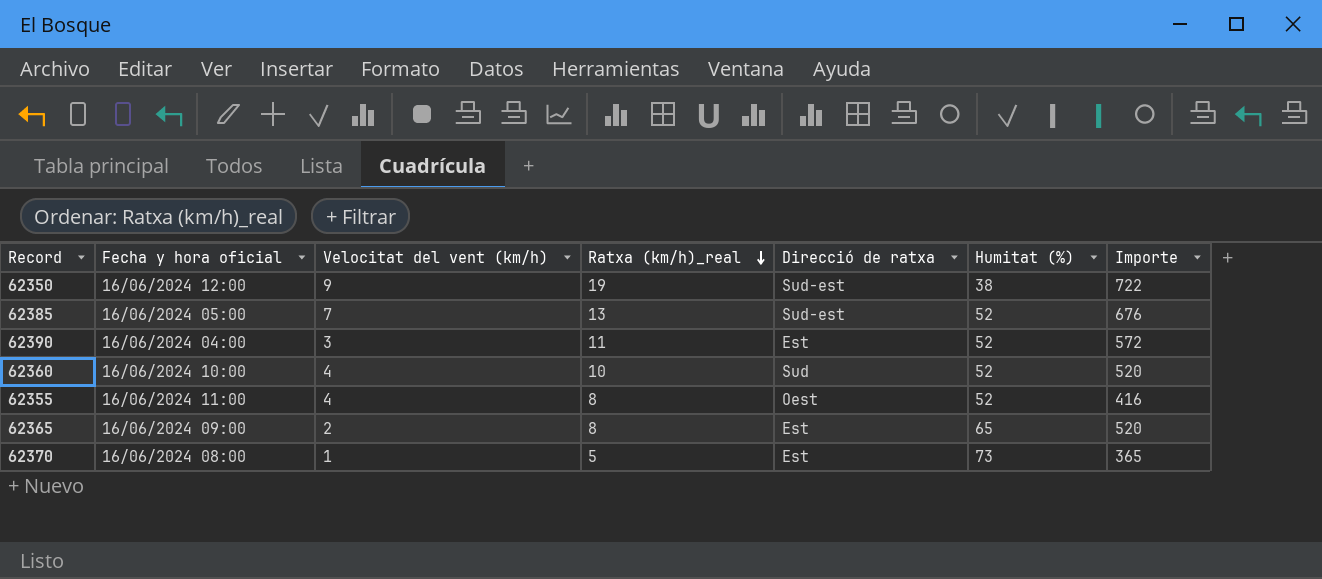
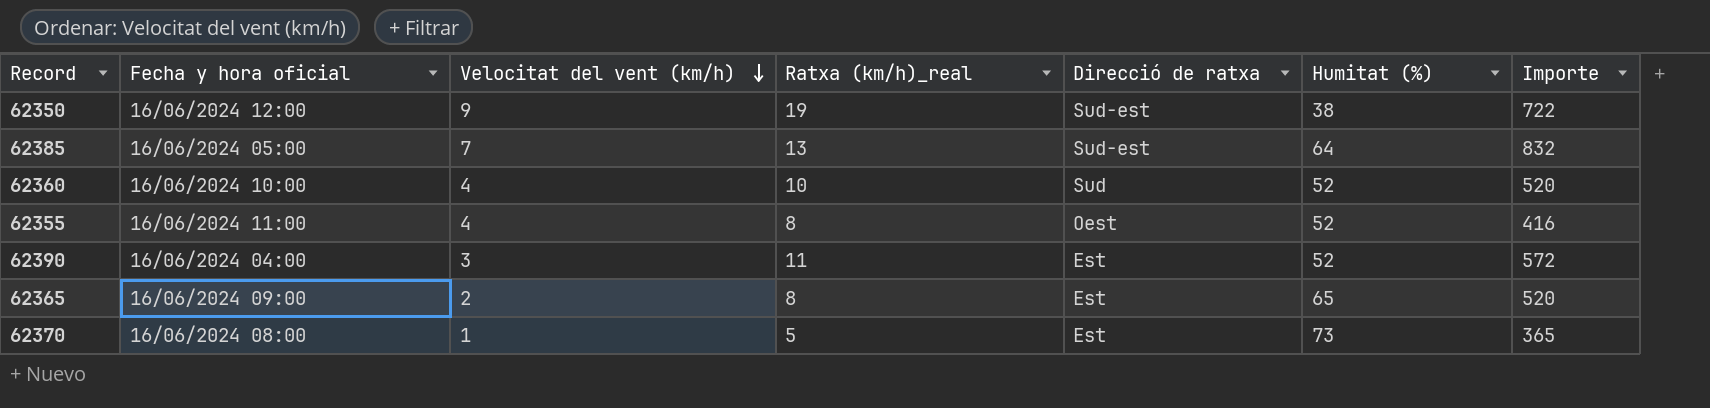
row order: Ratxa (km/h)_real descending -> Velocitat del vent (km/h) descending
62385 | Humitat (%): 52 -> 64
62385 | Importe: 676 -> 832

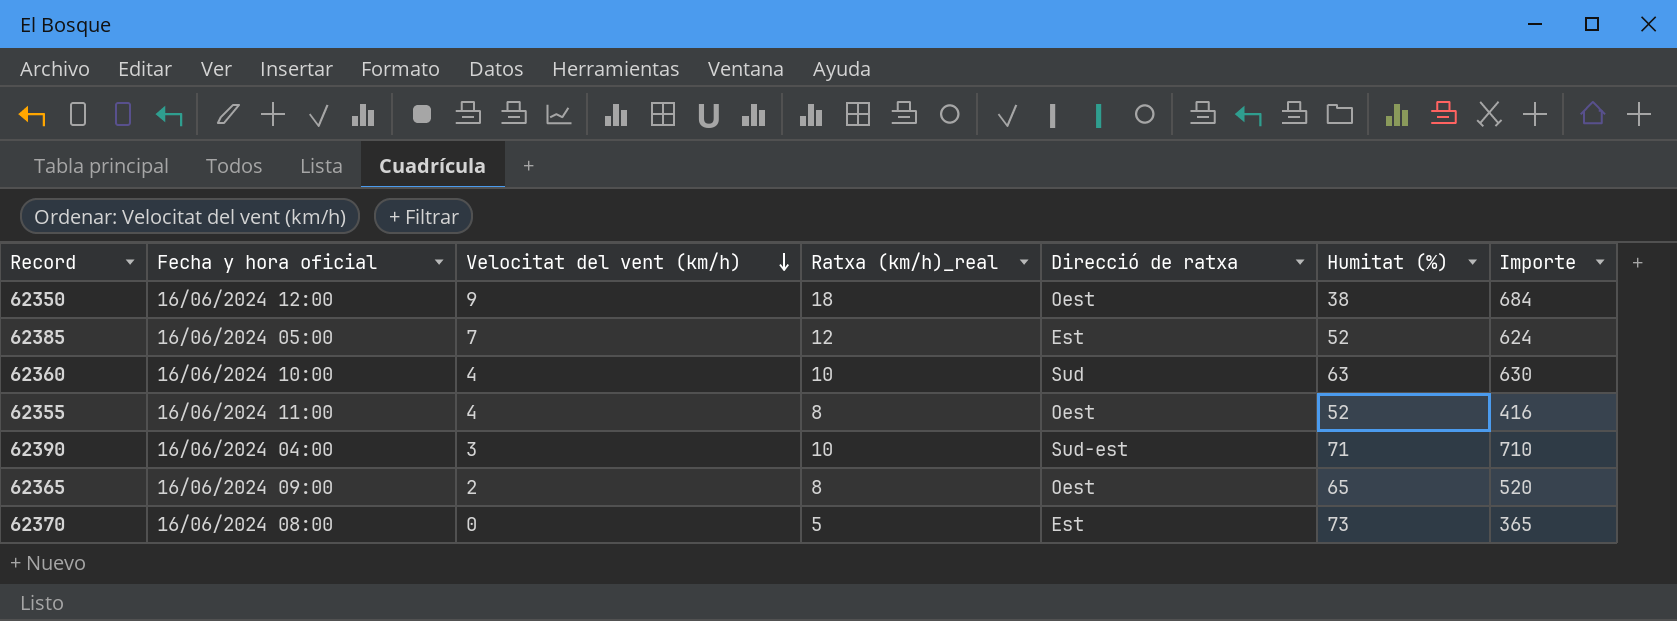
62350 | Ratxa (km/h)_real: 19 -> 18
62350 | Direcció de ratxa: Sud-est -> Oest
62350 | Importe: 722 -> 684
62385 | Ratxa (km/h)_real: 13 -> 12
62385 | Direcció de ratxa: Sud-est -> Est
62385 | Humitat (%): 64 -> 52
62385 | Importe: 832 -> 624
62360 | Humitat (%): 52 -> 63
62360 | Importe: 520 -> 630
62390 | Ratxa (km/h)_real: 11 -> 10
62390 | Direcció de ratxa: Est -> Sud-est
62390 | Humitat (%): 52 -> 71
62390 | Importe: 572 -> 710
62365 | Direcció de ratxa: Est -> Oest
62370 | Velocitat del vent (km/h): 1 -> 0

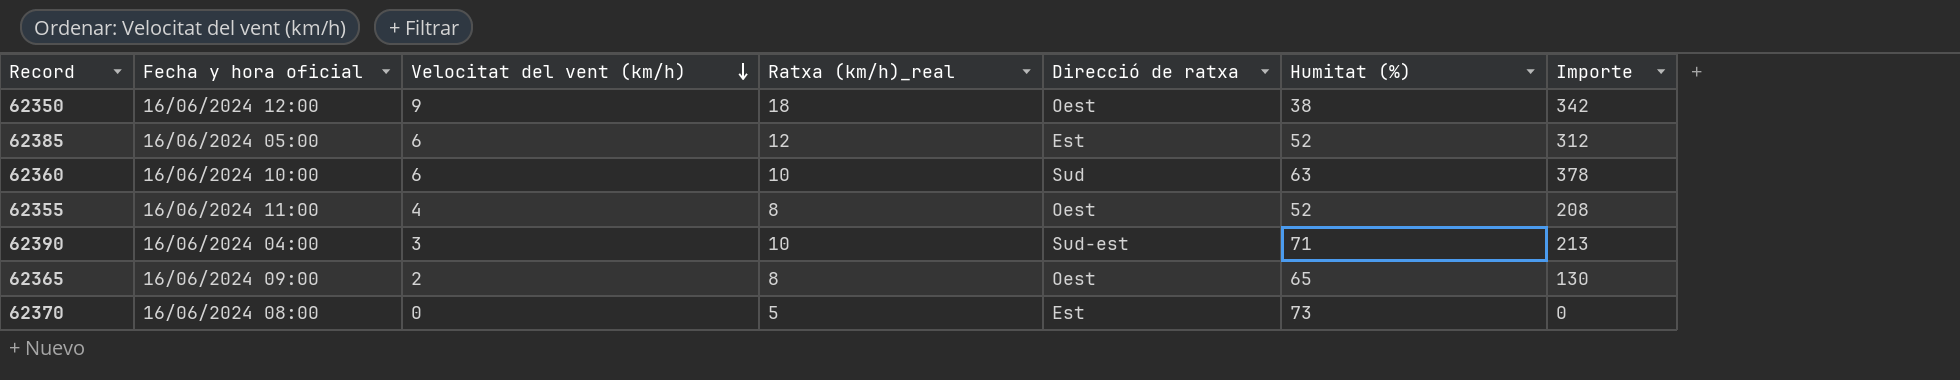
column Importe | formula: [Ratxa (km/h)_real] * [Humitat (%)] -> [Velocitat del vent (km/h)] * [Humitat (%)]
62385 | Velocitat del vent (km/h): 7 -> 6
62360 | Velocitat del vent (km/h): 4 -> 6

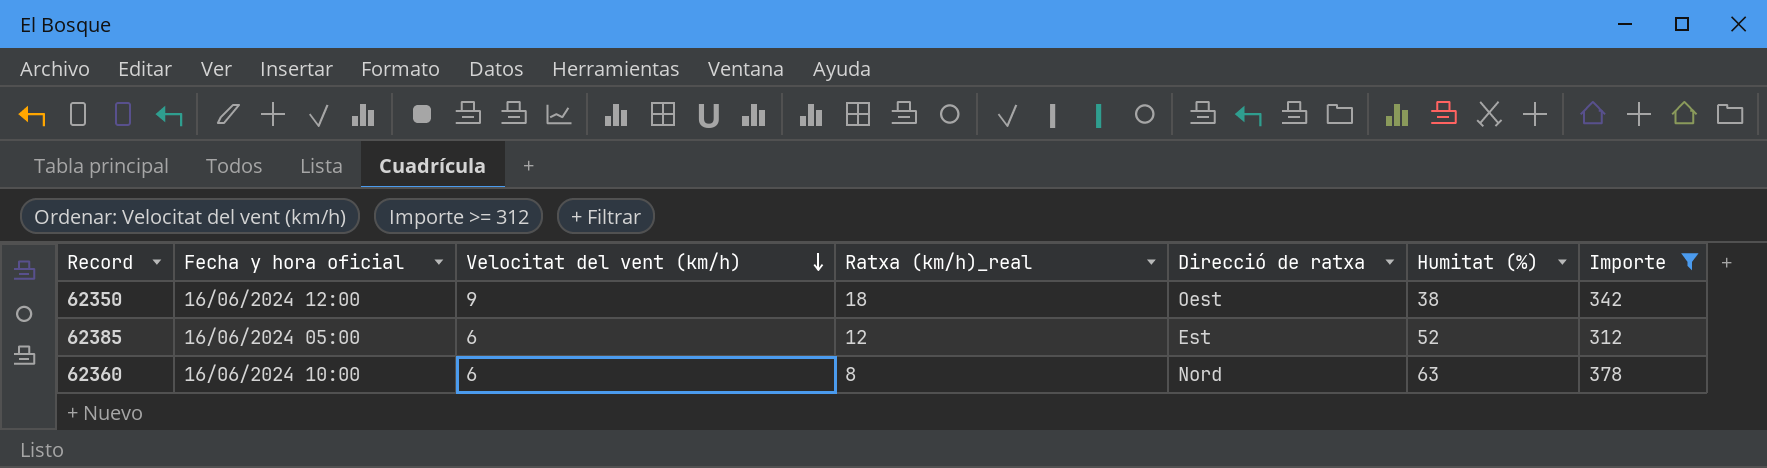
filter: none -> Importe >= 312
62360 | Ratxa (km/h)_real: 10 -> 8
62360 | Direcció de ratxa: Sud -> Nord

